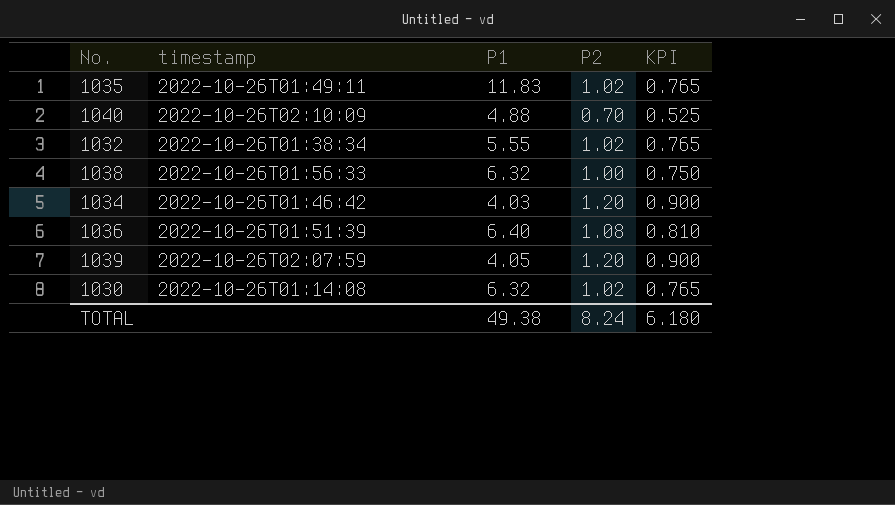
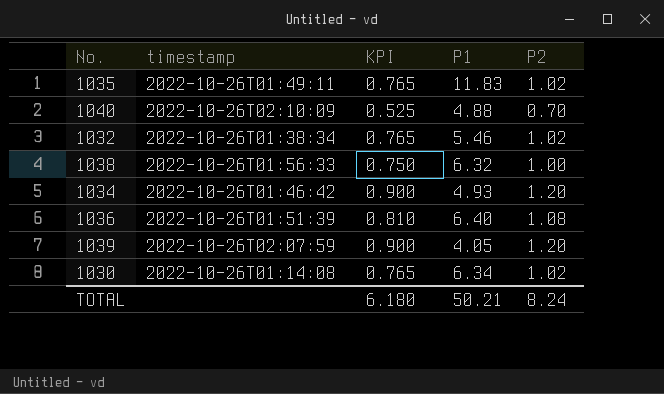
column KPI | position: 5 -> 3
1032 | P1: 5.55 -> 5.46
1034 | P1: 4.03 -> 4.93
1030 | P1: 6.32 -> 6.34
TOTAL | P1: 49.38 -> 50.21

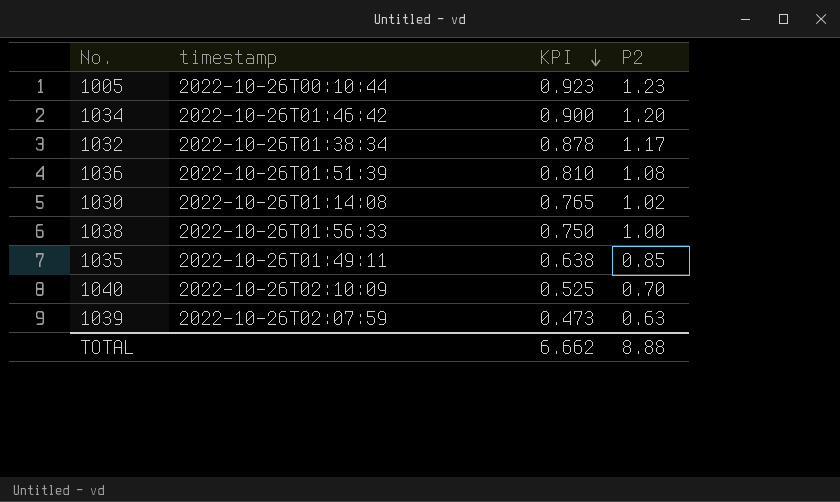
row order: none -> KPI descending
column P1 | position: 4 -> none
row 1005: none -> 2022-10-26T00:10:44 | 0.923 | 1.23
1032 | KPI: 0.765 -> 0.878
1032 | P2: 1.02 -> 1.17
1035 | KPI: 0.765 -> 0.638
1035 | P2: 1.02 -> 0.85
1039 | KPI: 0.900 -> 0.473
1039 | P2: 1.20 -> 0.63
TOTAL | KPI: 6.180 -> 6.662
TOTAL | P2: 8.24 -> 8.88

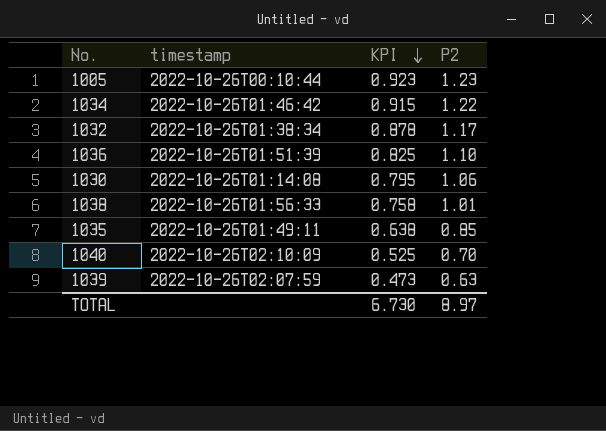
1034 | KPI: 0.900 -> 0.915
1034 | P2: 1.20 -> 1.22
1036 | KPI: 0.810 -> 0.825
1036 | P2: 1.08 -> 1.10
1030 | KPI: 0.765 -> 0.795
1030 | P2: 1.02 -> 1.06
1038 | KPI: 0.750 -> 0.758
1038 | P2: 1.00 -> 1.01
TOTAL | KPI: 6.662 -> 6.730
TOTAL | P2: 8.88 -> 8.97

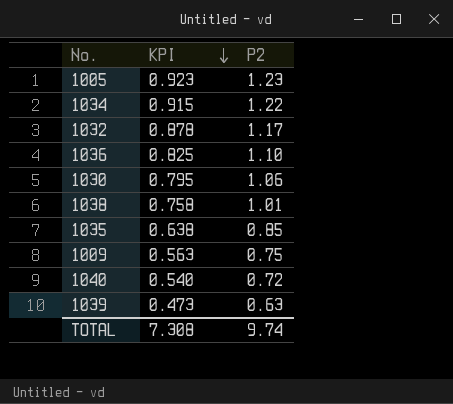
column timestamp | position: 2 -> none
row 1009: none -> 0.563 | 0.75
1040 | KPI: 0.525 -> 0.540
1040 | P2: 0.70 -> 0.72
TOTAL | KPI: 6.730 -> 7.308
TOTAL | P2: 8.97 -> 9.74

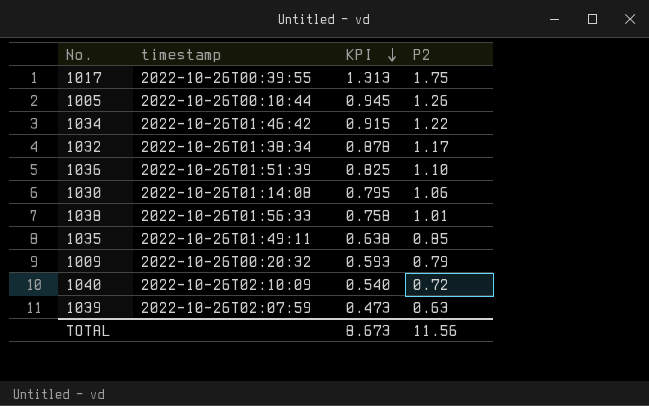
column timestamp | position: none -> 2
row 1017: none -> 2022-10-26T00:39:55 | 1.313 | 1.75
1005 | KPI: 0.923 -> 0.945
1005 | P2: 1.23 -> 1.26
1009 | KPI: 0.563 -> 0.593
1009 | P2: 0.75 -> 0.79
TOTAL | KPI: 7.308 -> 8.673
TOTAL | P2: 9.74 -> 11.56

